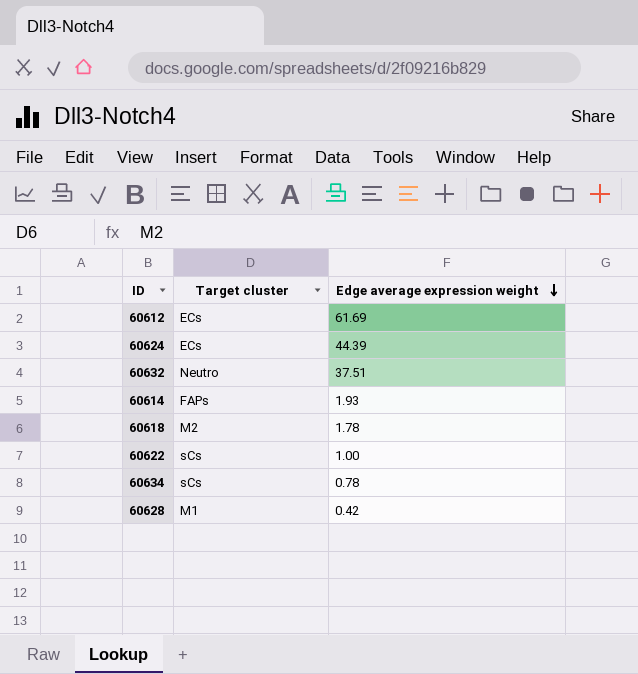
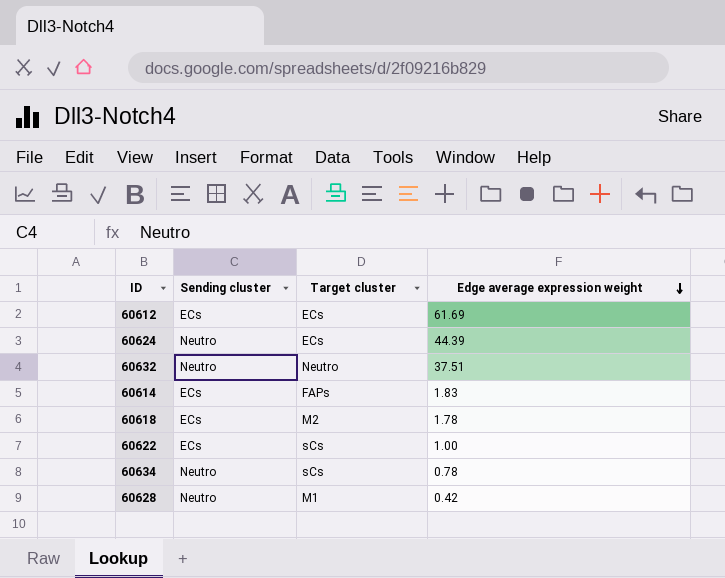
column Sending cluster | position: none -> 2
60614 | Edge average expression weight: 1.93 -> 1.83

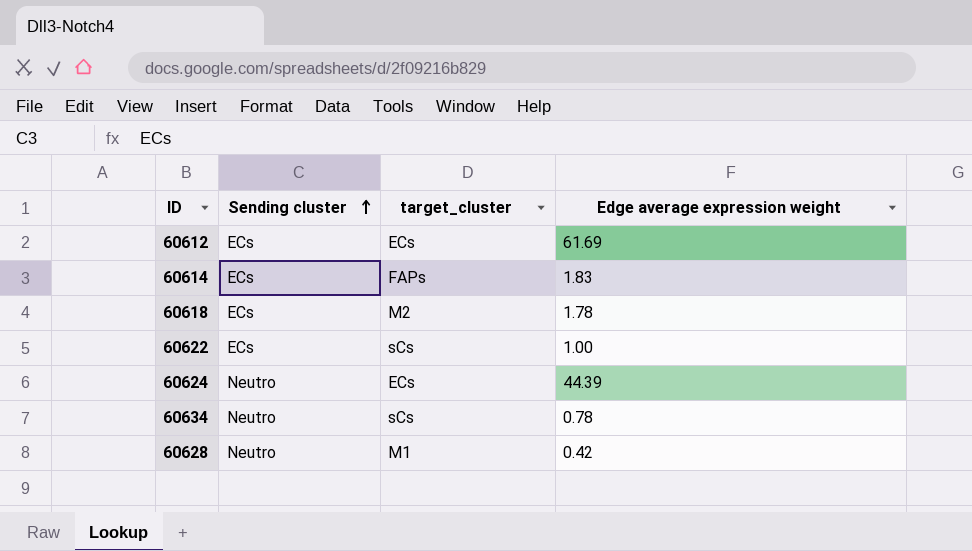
row order: Edge average expression weight descending -> Sending cluster ascending
column name: Target cluster -> target_cluster
row 60632: Neutro | Neutro | 37.51 -> none

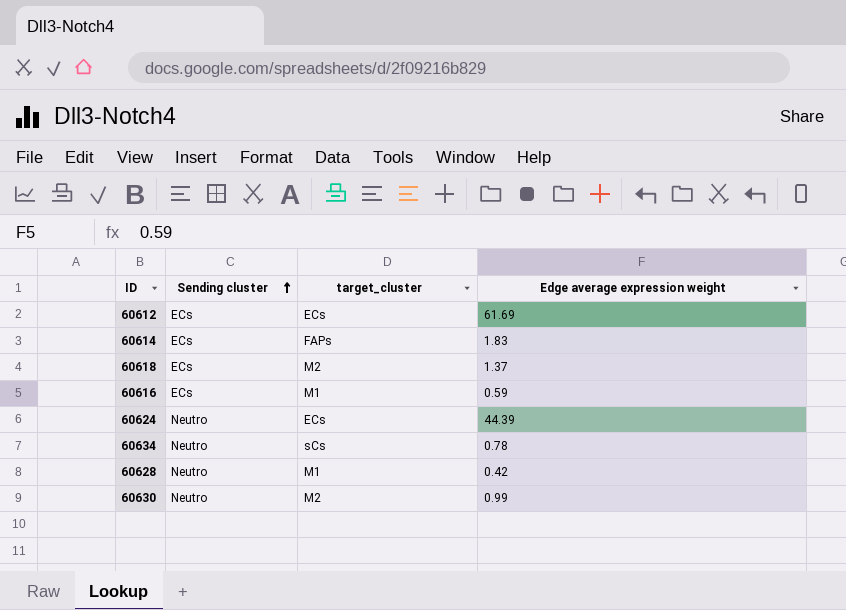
row 60622: ECs | sCs | 1.00 -> none
60618 | Edge average expression weight: 1.78 -> 1.37
row 60616: none -> ECs | M1 | 0.59
row 60630: none -> Neutro | M2 | 0.99

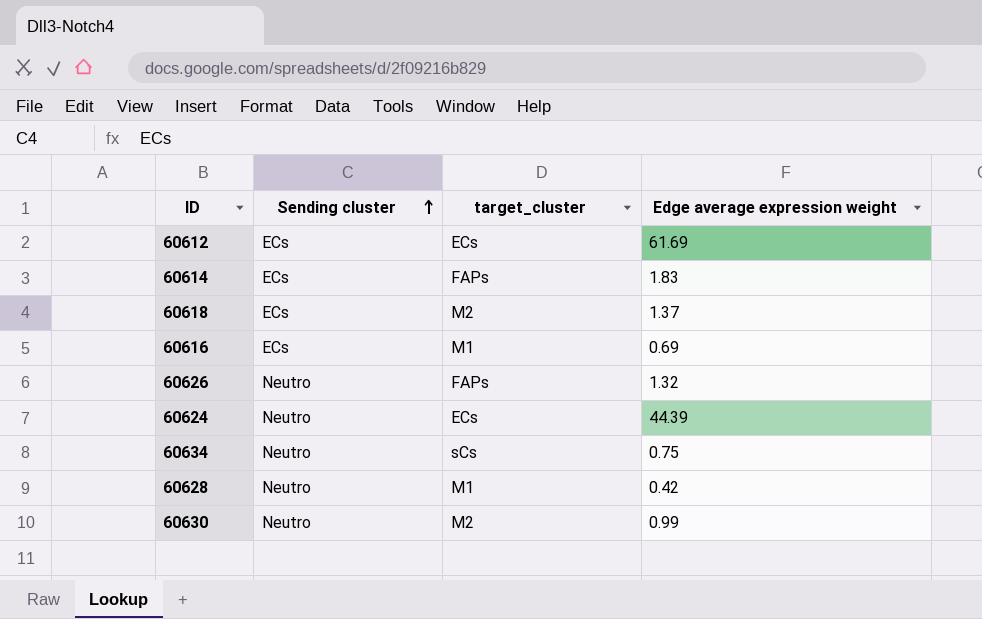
60616 | Edge average expression weight: 0.59 -> 0.69
row 60626: none -> Neutro | FAPs | 1.32
60634 | Edge average expression weight: 0.78 -> 0.75

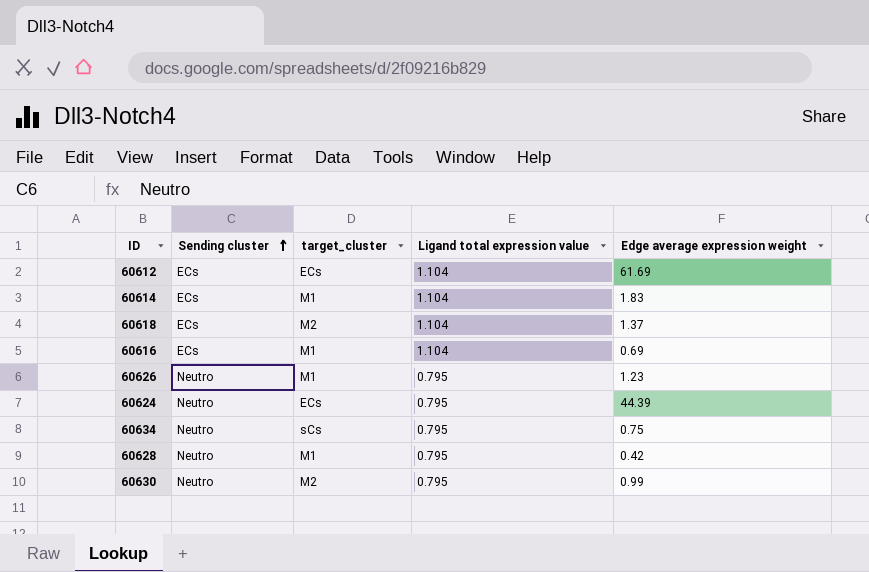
column Ligand total expression value | position: none -> 4
60614 | target_cluster: FAPs -> M1
60626 | target_cluster: FAPs -> M1
60626 | Edge average expression weight: 1.32 -> 1.23

